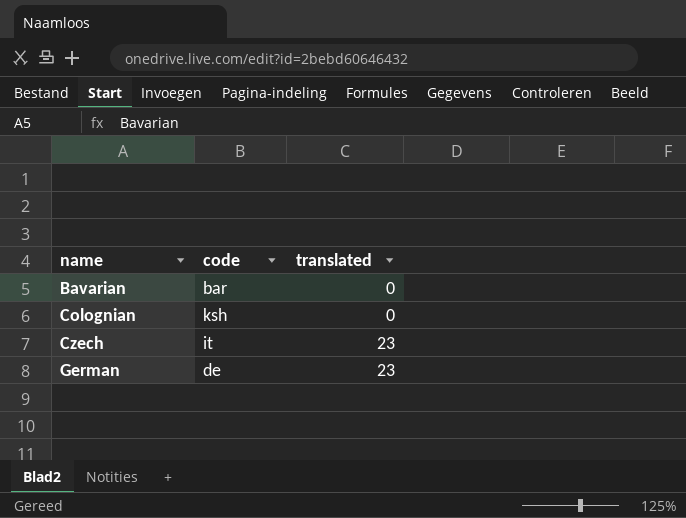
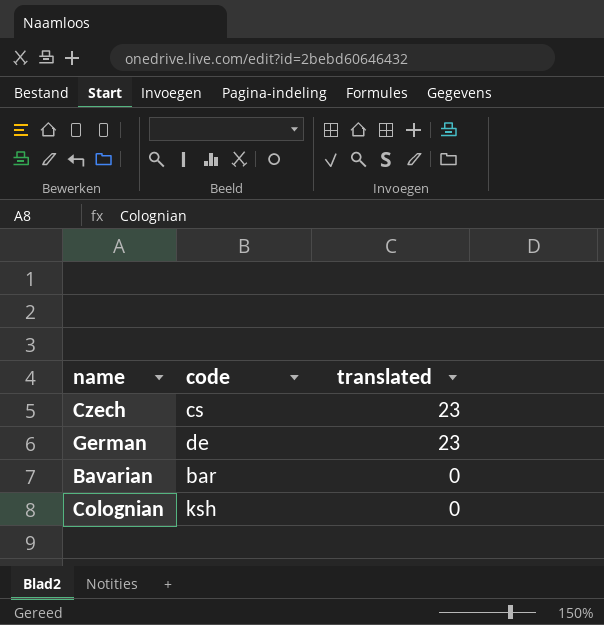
row order: name ascending -> translated descending
Czech | code: it -> cs

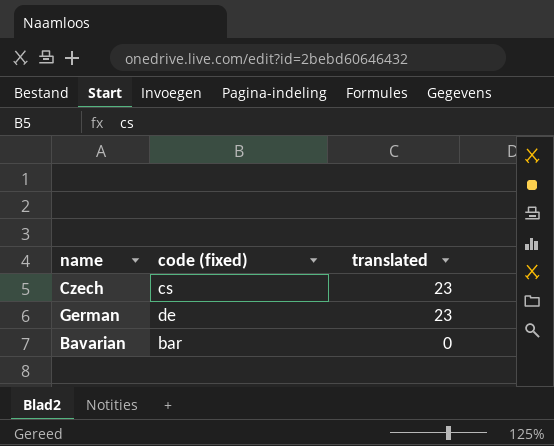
column name: code -> code (fixed)
row Colognian: ksh | 0 -> none

